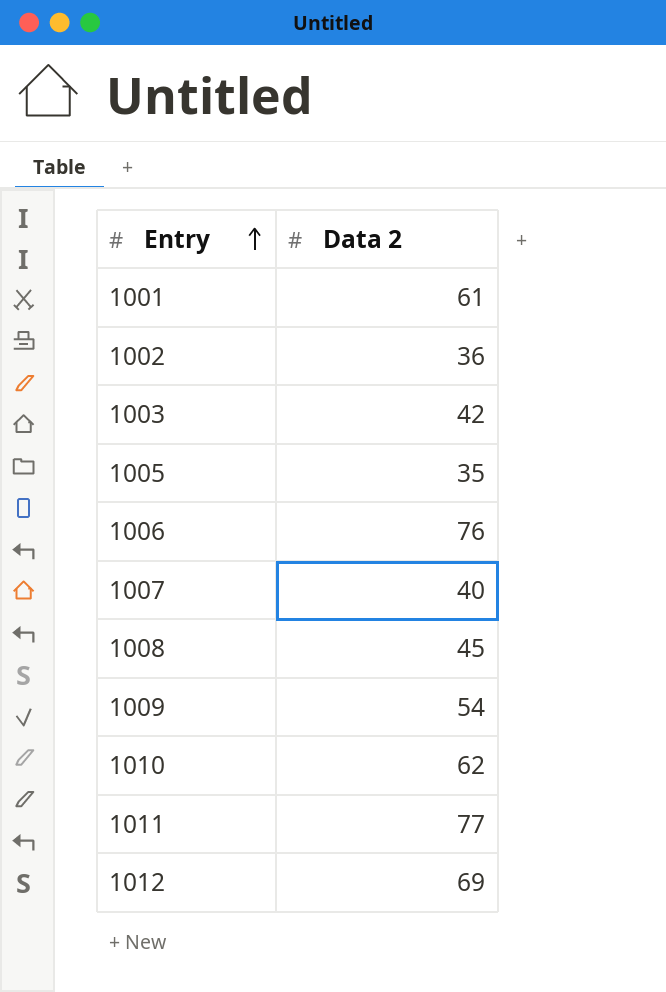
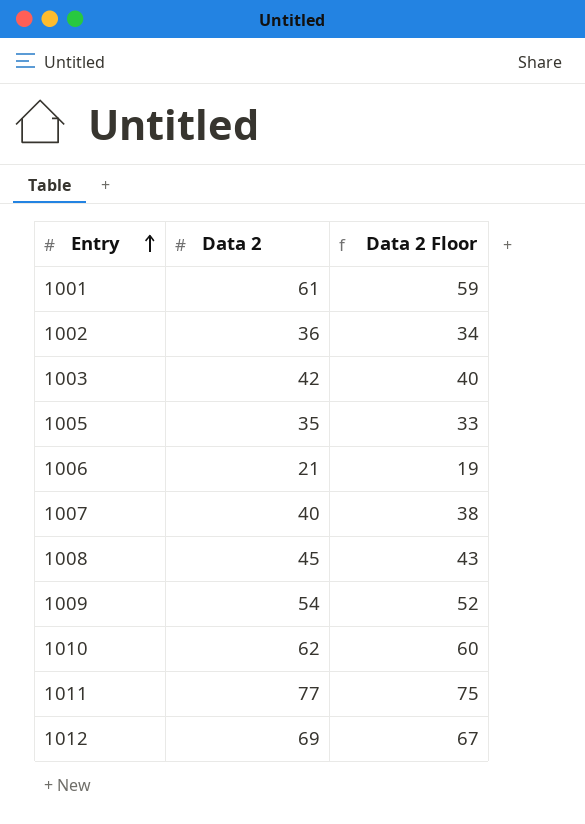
column Data 2 Floor | formula: none -> [Data 2] - 2
1006 | Data 2: 76 -> 21

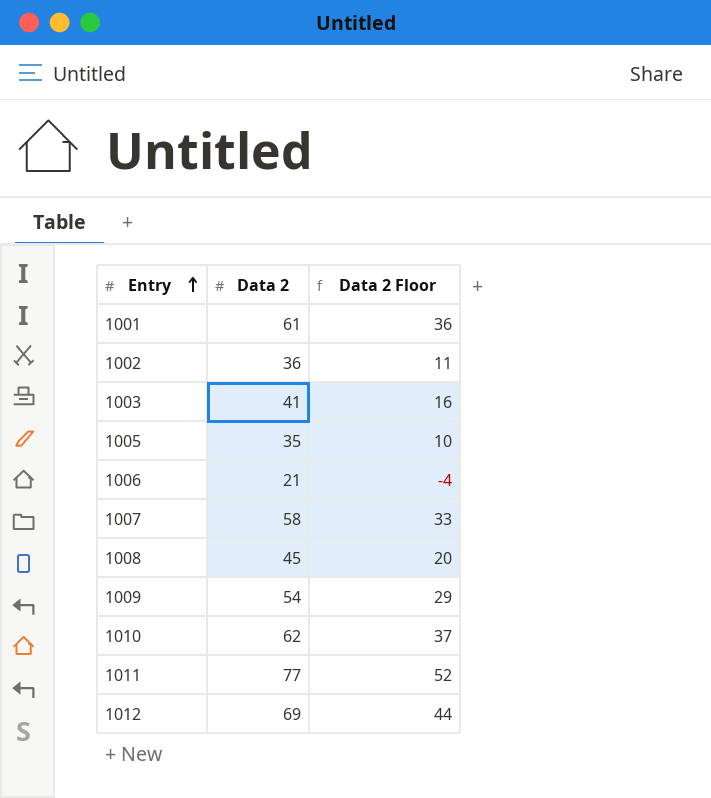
column Data 2 Floor | formula: [Data 2] - 2 -> [Data 2] - 25
1003 | Data 2: 42 -> 41
1007 | Data 2: 40 -> 58

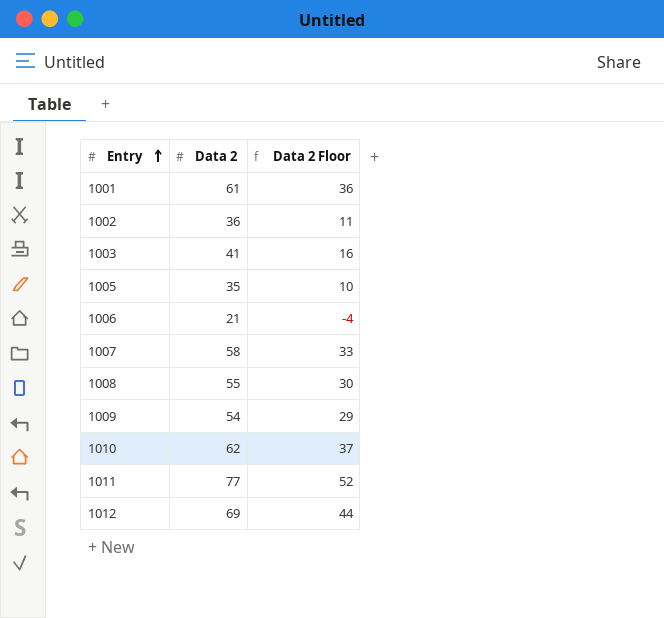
1008 | Data 2: 45 -> 55
1008 | Data 2 Floor: 20 -> 30

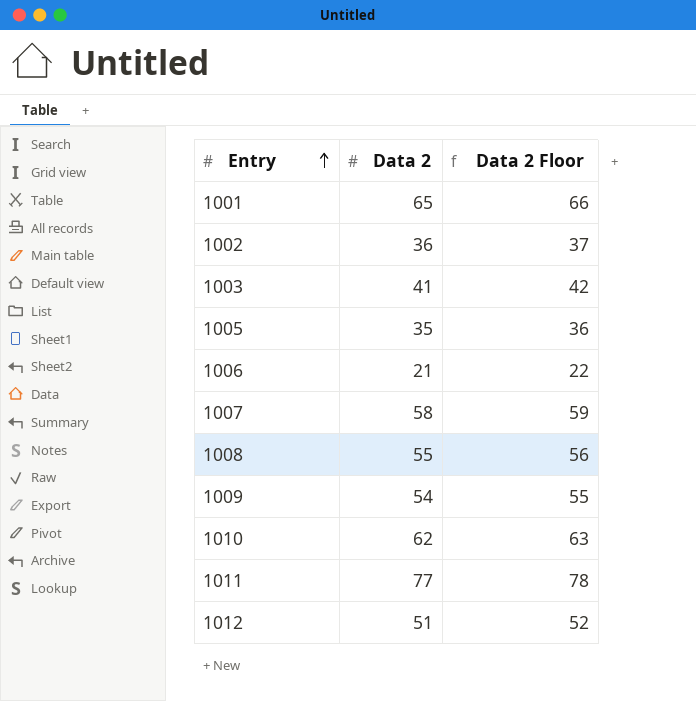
column Data 2 Floor | formula: [Data 2] - 25 -> [Data 2] + 1
1001 | Data 2: 61 -> 65
1012 | Data 2: 69 -> 51

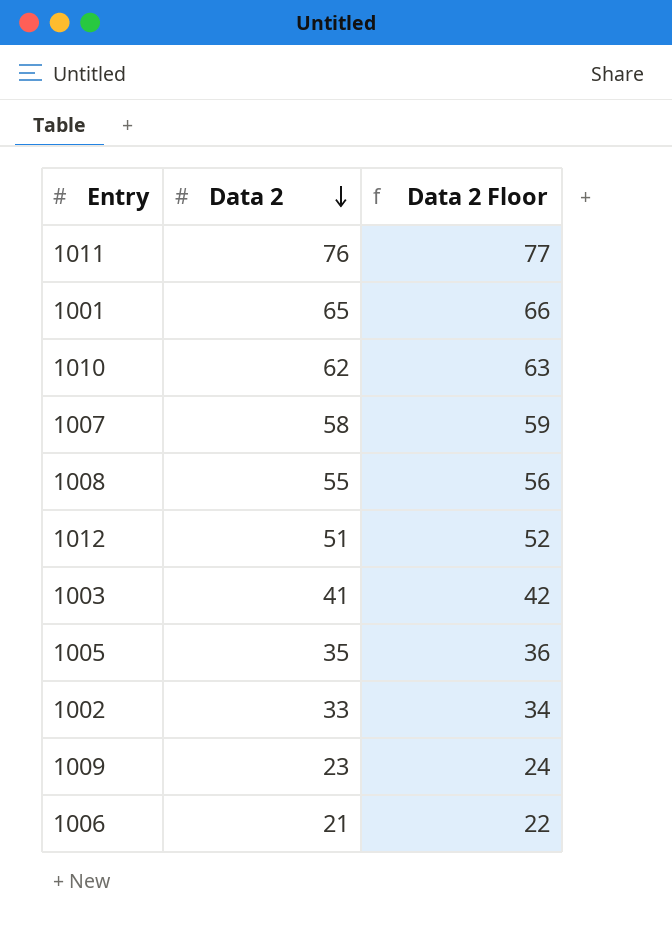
row order: Entry ascending -> Data 2 descending
1011 | Data 2: 77 -> 76
1011 | Data 2 Floor: 78 -> 77
1002 | Data 2: 36 -> 33
1002 | Data 2 Floor: 37 -> 34
1009 | Data 2: 54 -> 23
1009 | Data 2 Floor: 55 -> 24

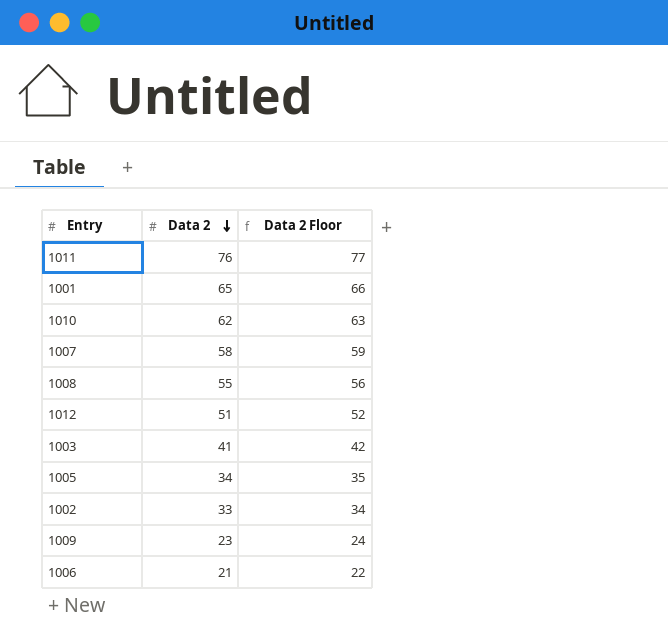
1005 | Data 2: 35 -> 34
1005 | Data 2 Floor: 36 -> 35

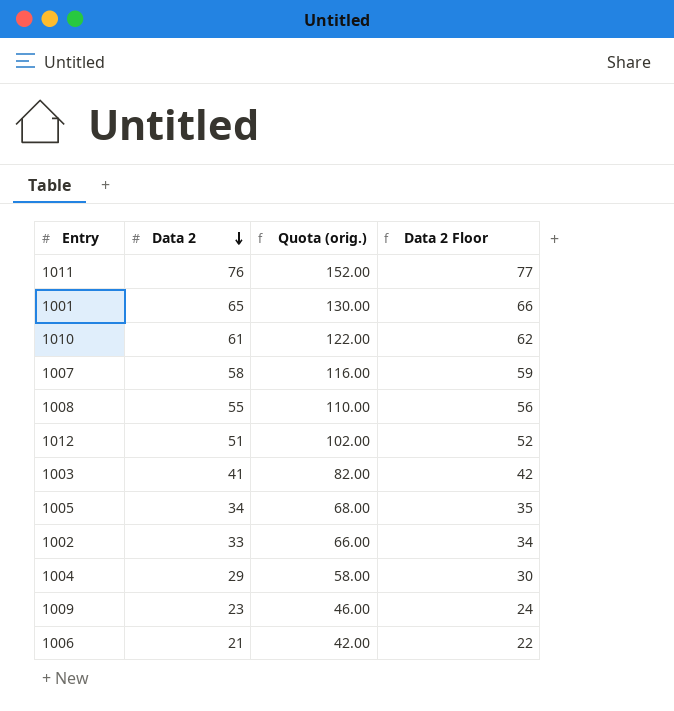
column Quota (orig.) | formula: none -> [Data 2] * 2
1010 | Data 2: 62 -> 61
1010 | Data 2 Floor: 63 -> 62
row 1004: none -> 29 | 58.00 | 30

